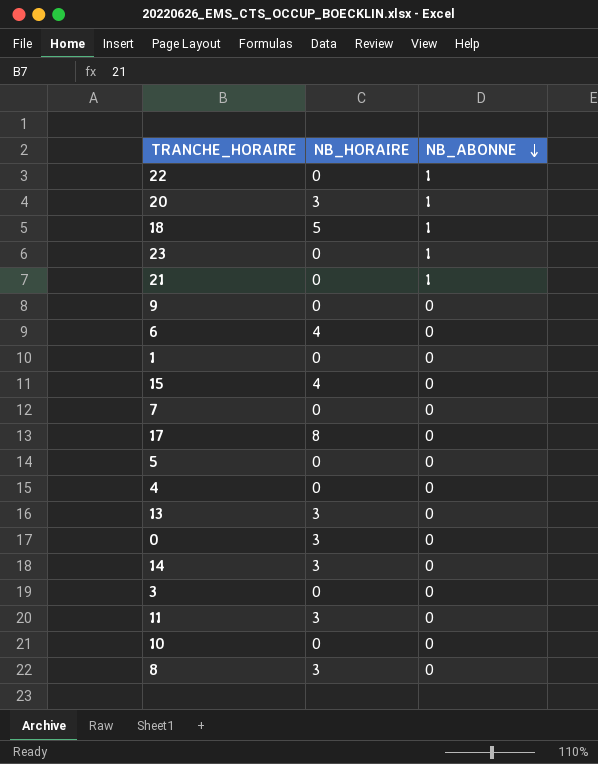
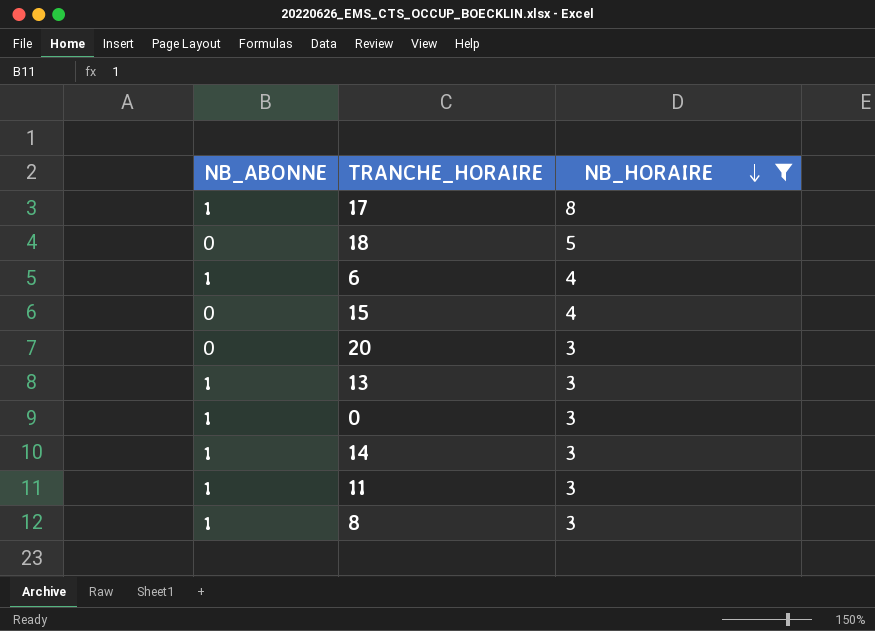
filter: none -> NB_HORAIRE != 0
row order: NB_ABONNE descending -> NB_HORAIRE descending
column NB_ABONNE | position: 3 -> 1
17 | NB_ABONNE: 0 -> 1
18 | NB_ABONNE: 1 -> 0
6 | NB_ABONNE: 0 -> 1
20 | NB_ABONNE: 1 -> 0
13 | NB_ABONNE: 0 -> 1
0 | NB_ABONNE: 0 -> 1
14 | NB_ABONNE: 0 -> 1
11 | NB_ABONNE: 0 -> 1
8 | NB_ABONNE: 0 -> 1

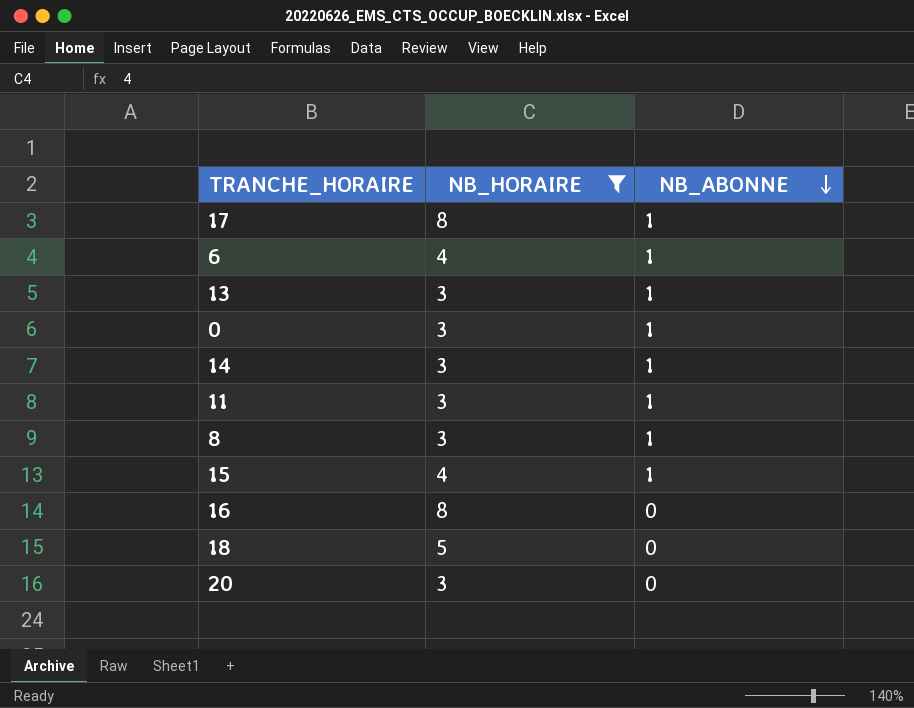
row order: NB_HORAIRE descending -> NB_ABONNE descending
column NB_ABONNE | position: 1 -> 3
15 | NB_ABONNE: 0 -> 1
row 16: none -> 8 | 0

